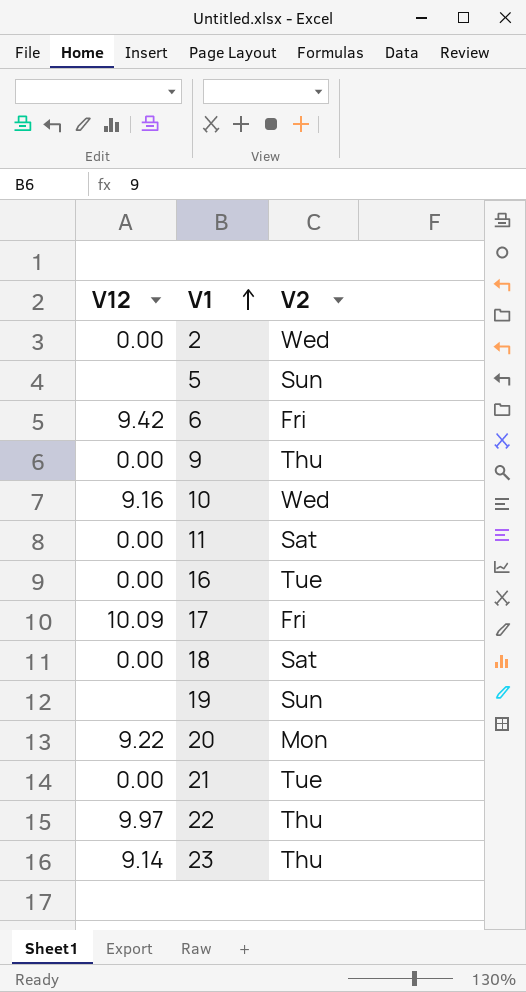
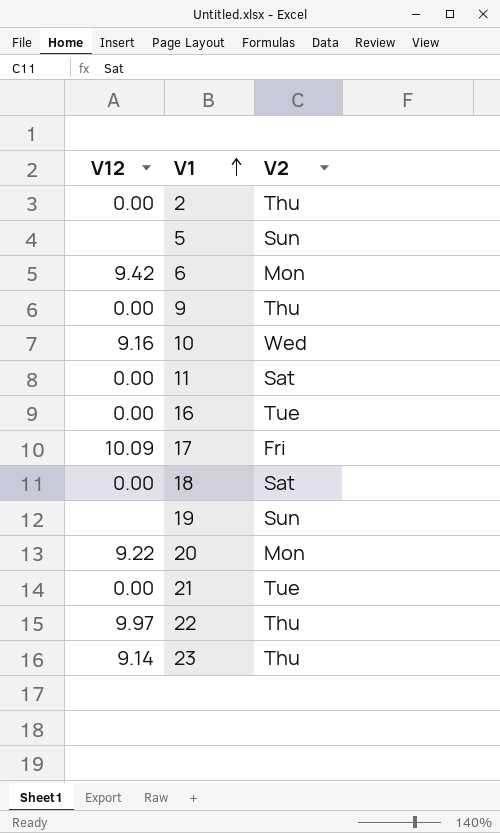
2 | V2: Wed -> Thu
6 | V2: Fri -> Mon

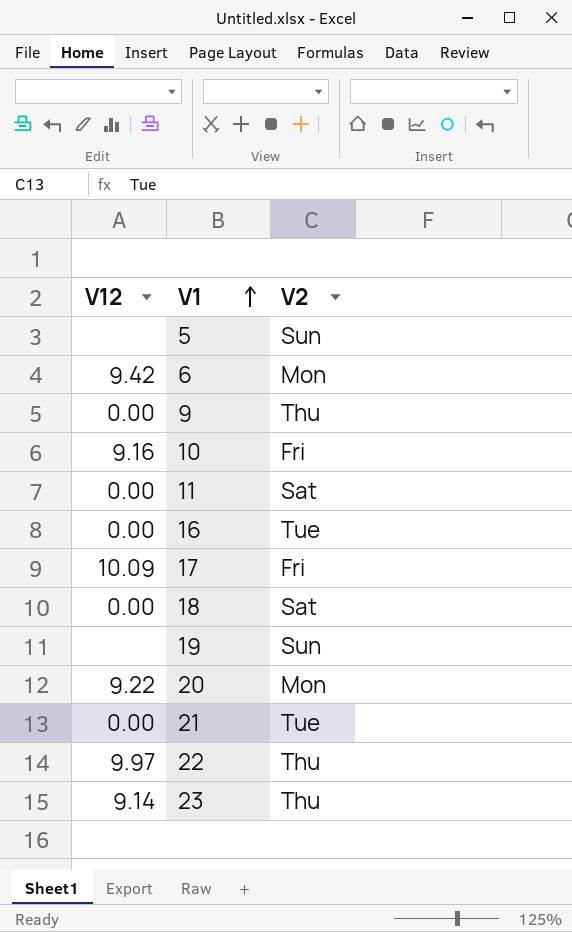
row 2: 0.00 | Thu -> none
10 | V2: Wed -> Fri

